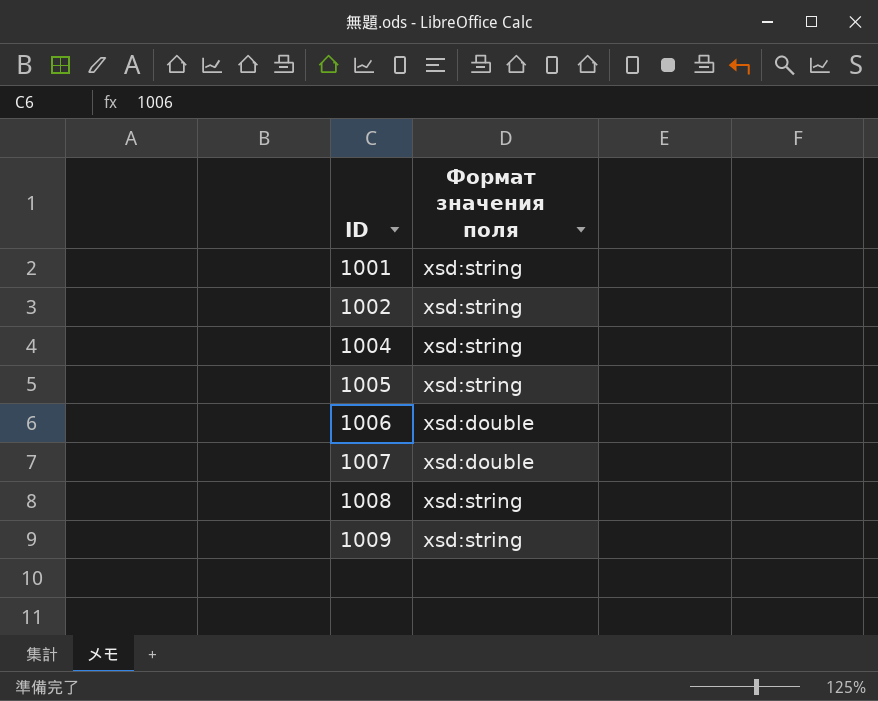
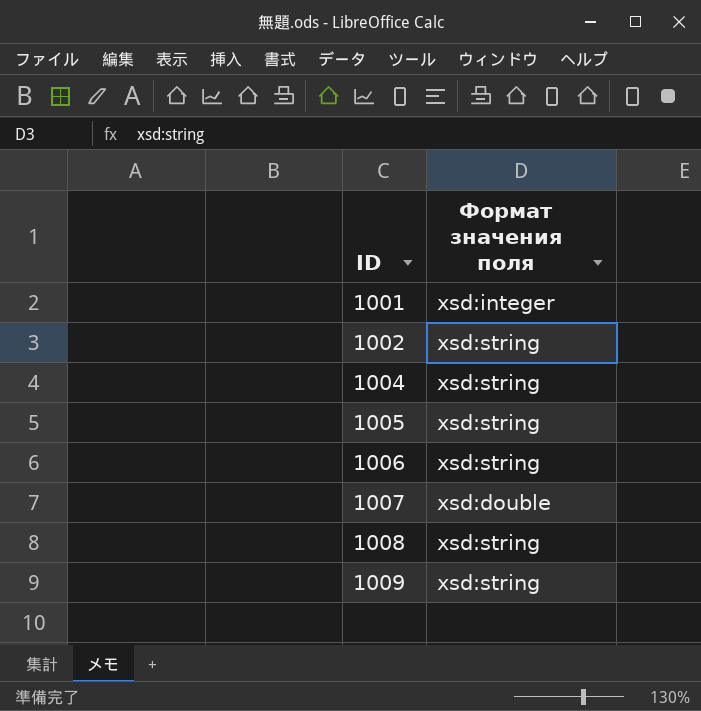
1001 | Формат значения поля: xsd:string -> xsd:integer
1006 | Формат значения поля: xsd:double -> xsd:string

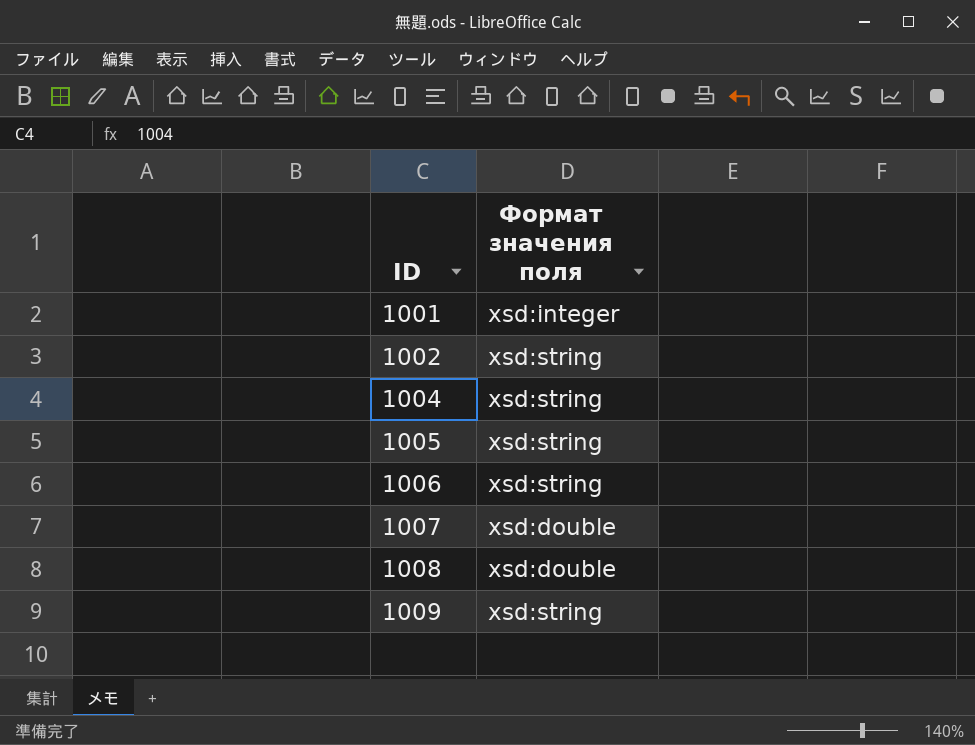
1008 | Формат значения поля: xsd:string -> xsd:double

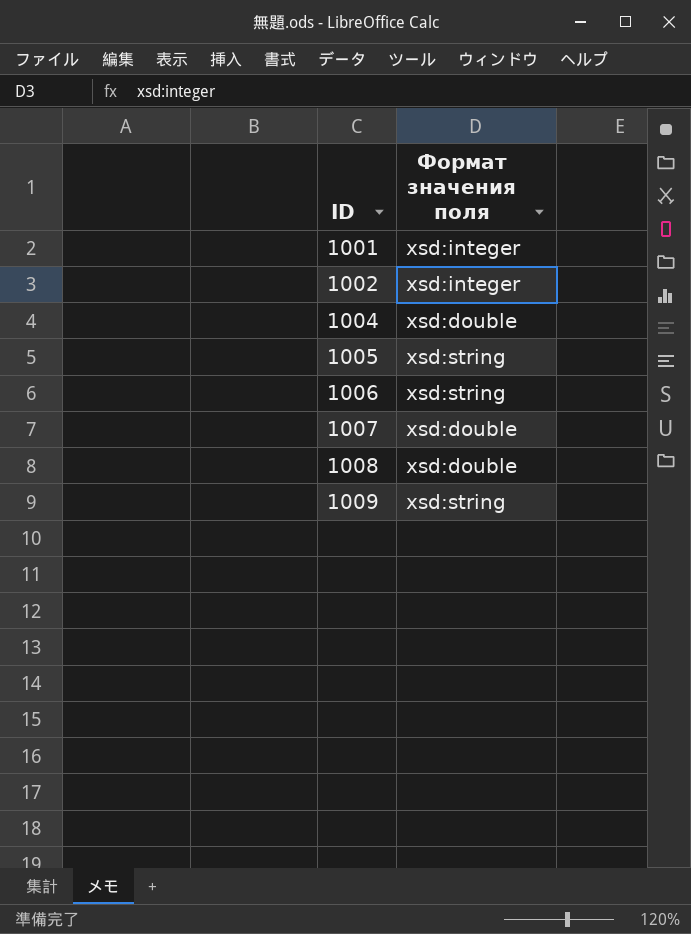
1002 | Формат значения поля: xsd:string -> xsd:integer
1004 | Формат значения поля: xsd:string -> xsd:double

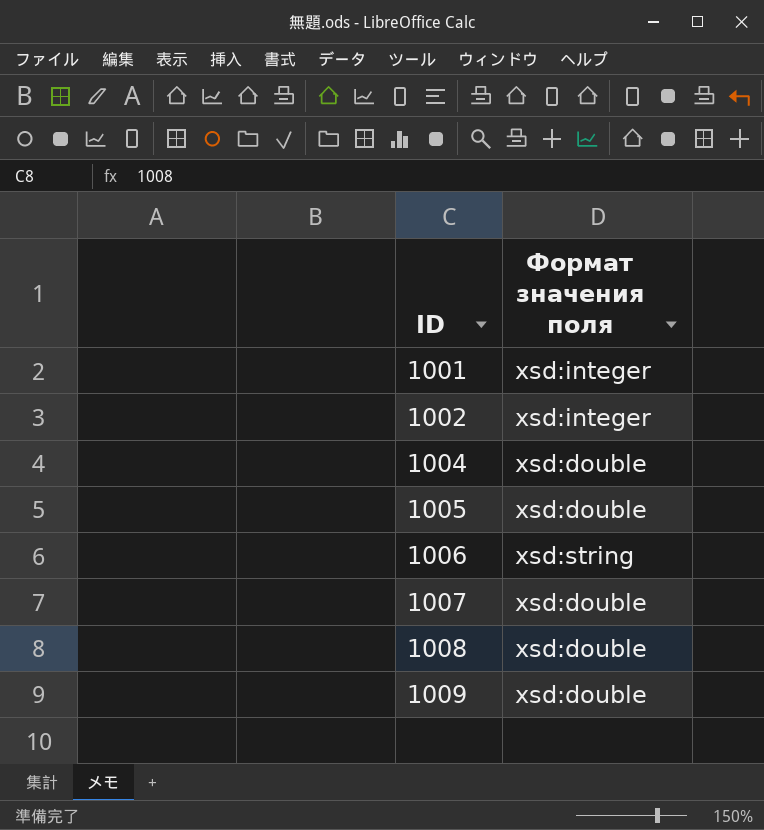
1005 | Формат значения поля: xsd:string -> xsd:double
1009 | Формат значения поля: xsd:string -> xsd:double

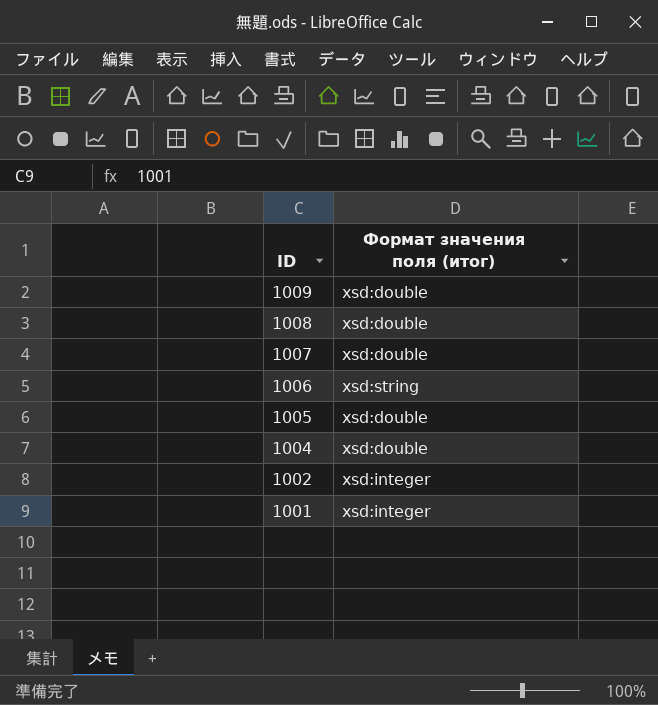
row order: ID ascending -> ID descending
column name: Формат значения поля -> Формат значения поля (итог)

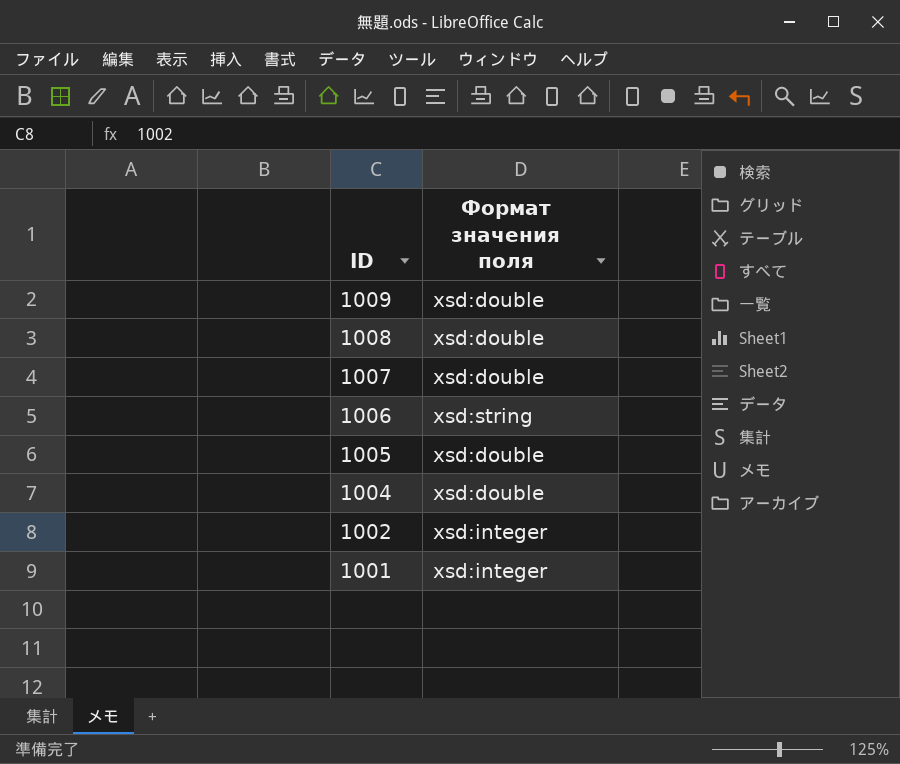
column name: Формат значения поля (итог) -> Формат значения поля

